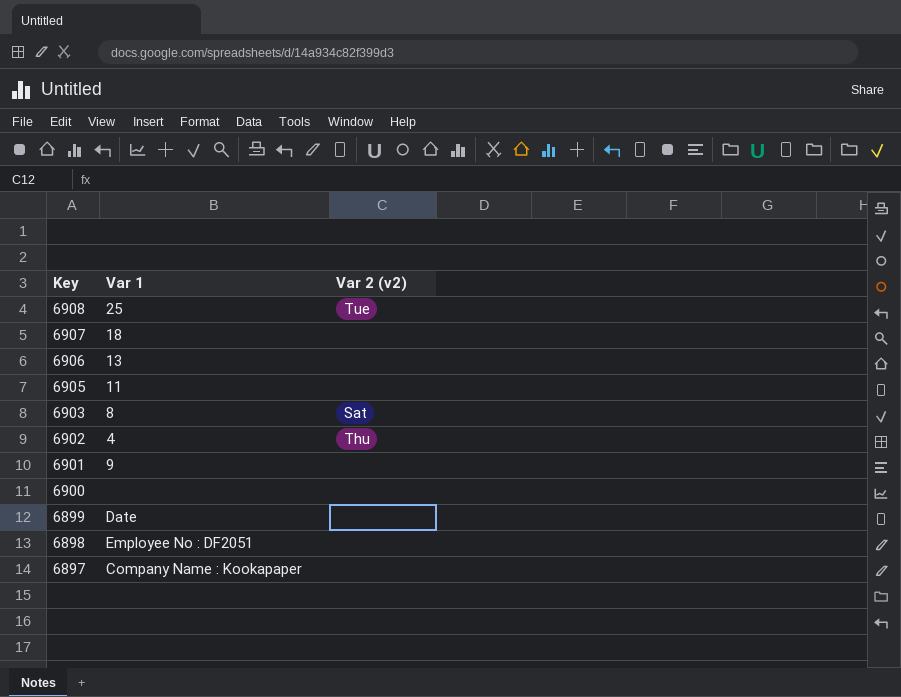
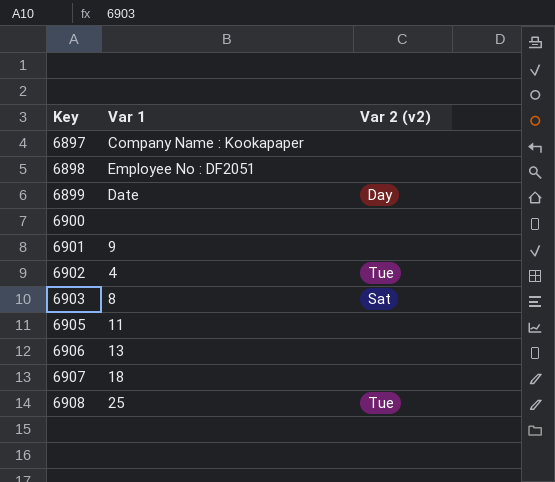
row order: Key descending -> Key ascending
6899 | Var 2 (v2): none -> Day
6902 | Var 2 (v2): Thu -> Tue

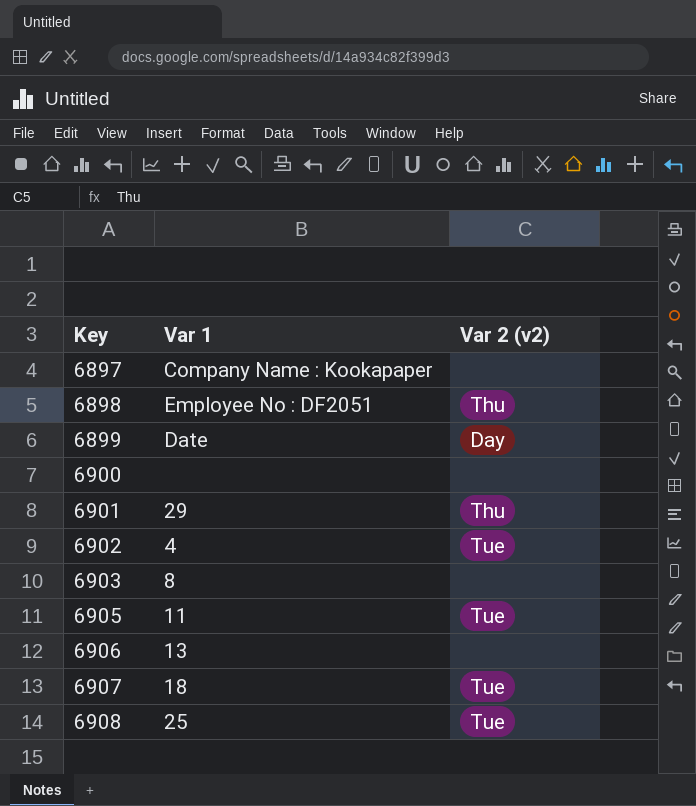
6898 | Var 2 (v2): none -> Thu
6901 | Var 1: 9 -> 29
6901 | Var 2 (v2): none -> Thu
6903 | Var 2 (v2): Sat -> none
6905 | Var 2 (v2): none -> Tue
6907 | Var 2 (v2): none -> Tue

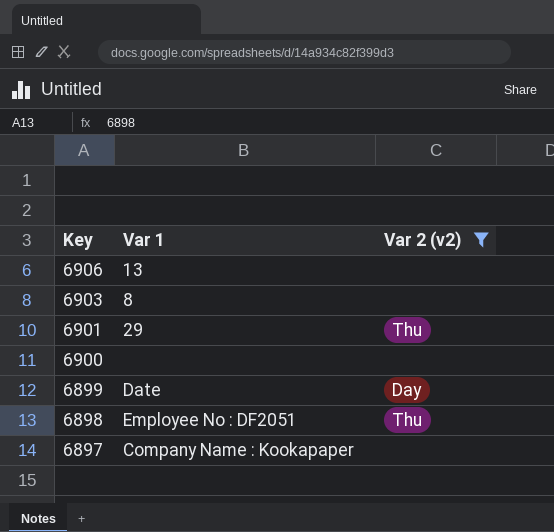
filter: none -> Var 2 (v2) != Tue
row order: Key ascending -> Key descending

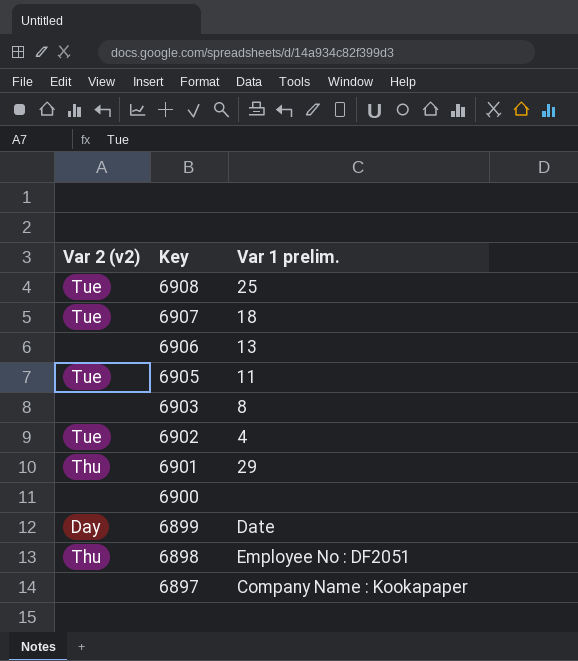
filter: Var 2 (v2) != Tue -> none
column Var 2 (v2) | position: 3 -> 1
column name: Var 1 -> Var 1 prelim.

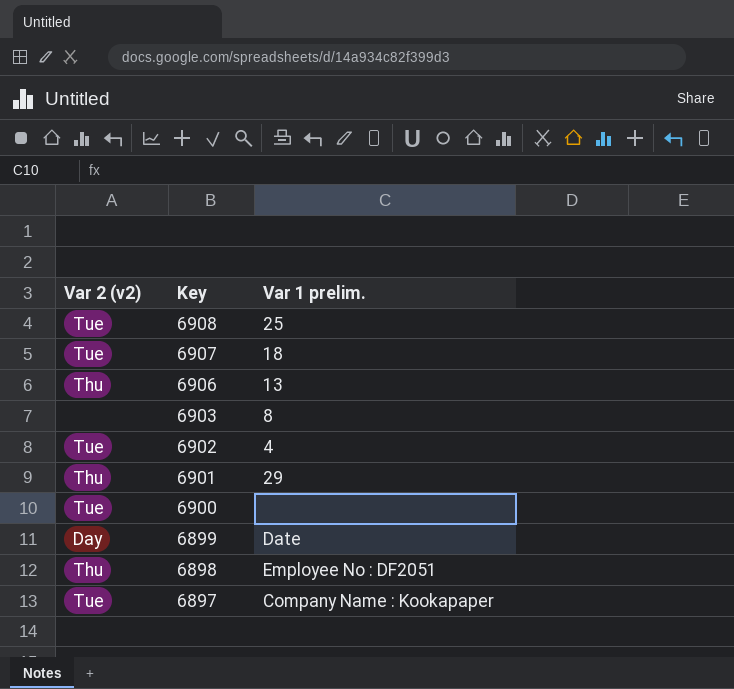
row 6905: Tue | 11 -> none
6906 | Var 2 (v2): none -> Thu
6900 | Var 2 (v2): none -> Tue
6897 | Var 2 (v2): none -> Tue

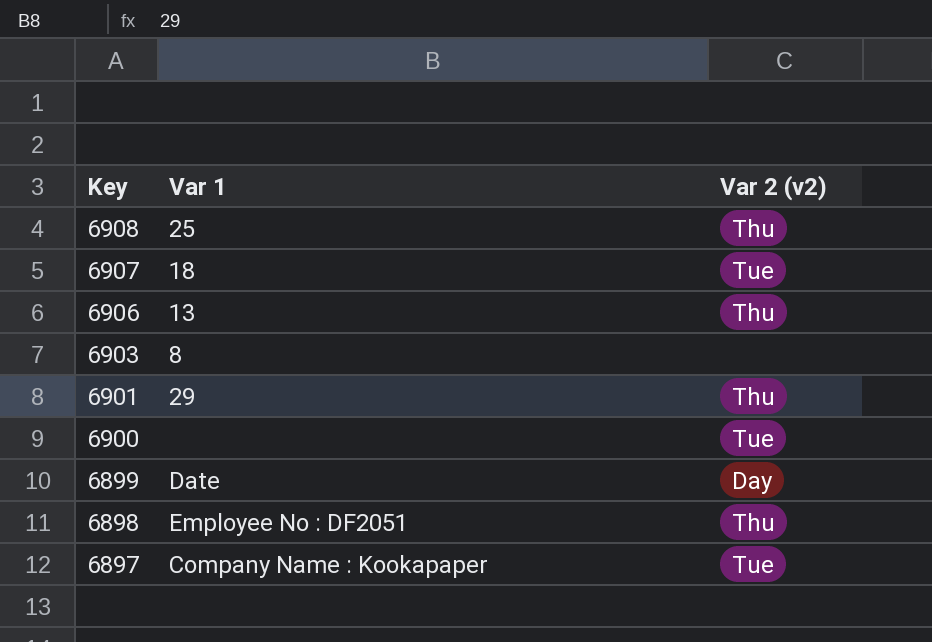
column name: Var 1 prelim. -> Var 1
column Var 2 (v2) | position: 1 -> 3
row 6902: Tue | 4 -> none
6908 | Var 2 (v2): Tue -> Thu

